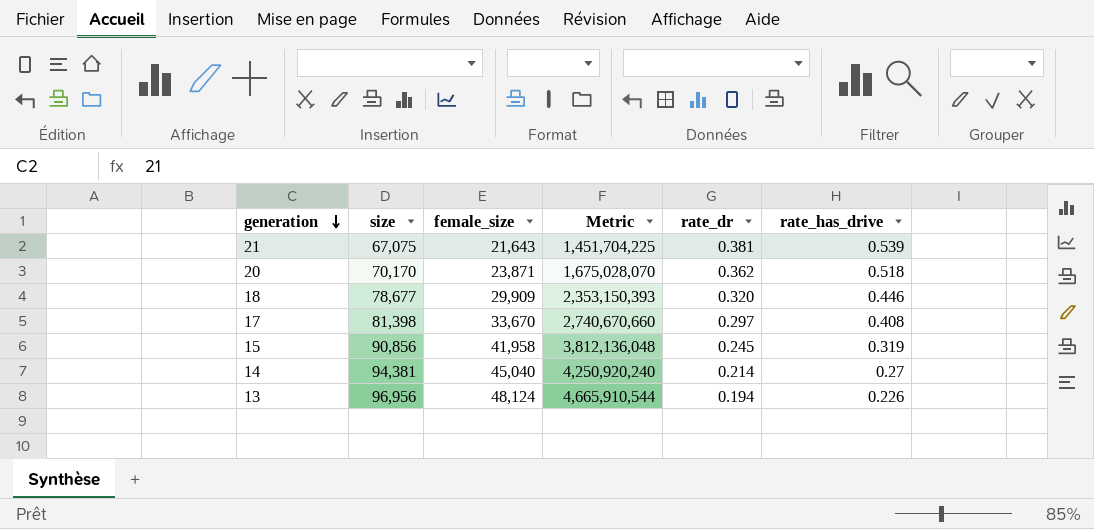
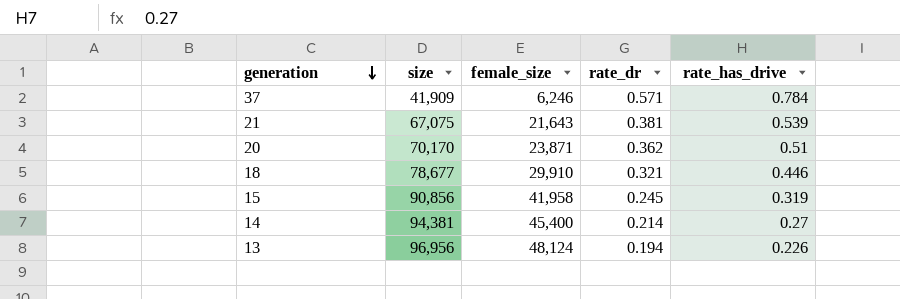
column Metric | formula: [size] * [female_size] -> none
row 17: 81,398 | 33,670 | 2,740,670,660 | 0.297 | 0.408 -> none
row 37: none -> 41,909 | 6,246 | 0.571 | 0.784
20 | rate_has_drive: 0.518 -> 0.51
18 | female_size: 29,909 -> 29,910
18 | rate_dr: 0.320 -> 0.321
14 | female_size: 45,040 -> 45,400

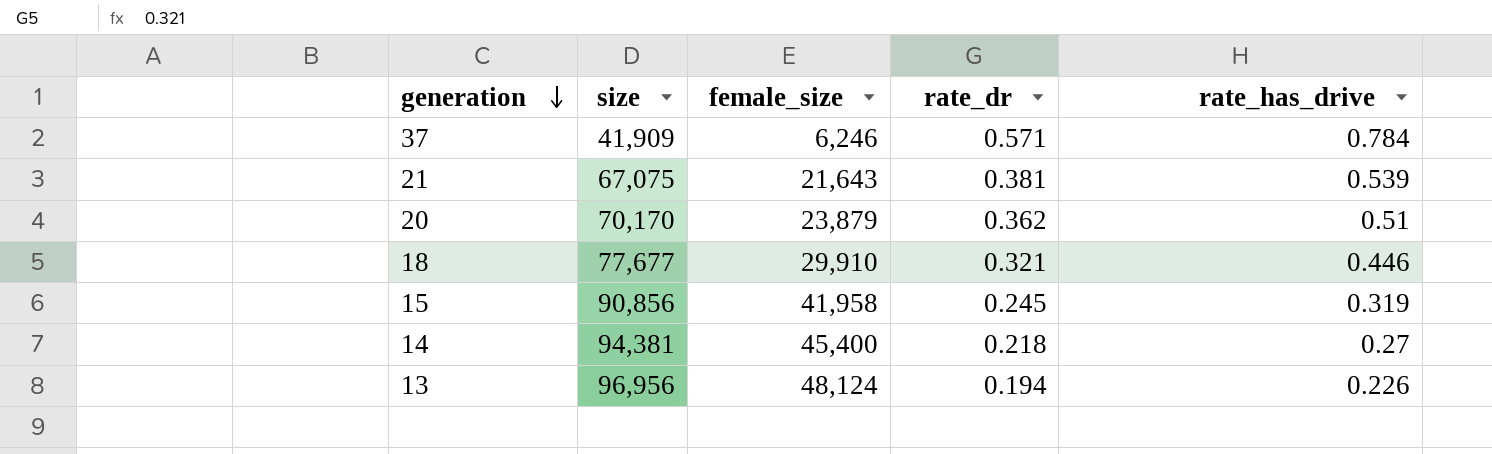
20 | female_size: 23,871 -> 23,879
18 | size: 78,677 -> 77,677
14 | rate_dr: 0.214 -> 0.218

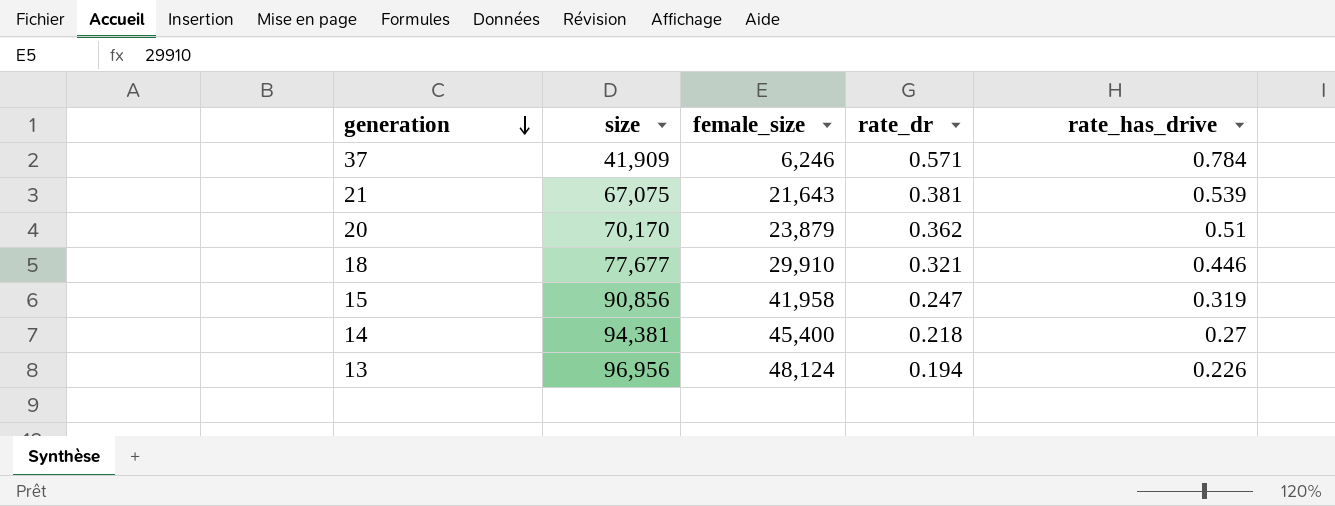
15 | rate_dr: 0.245 -> 0.247

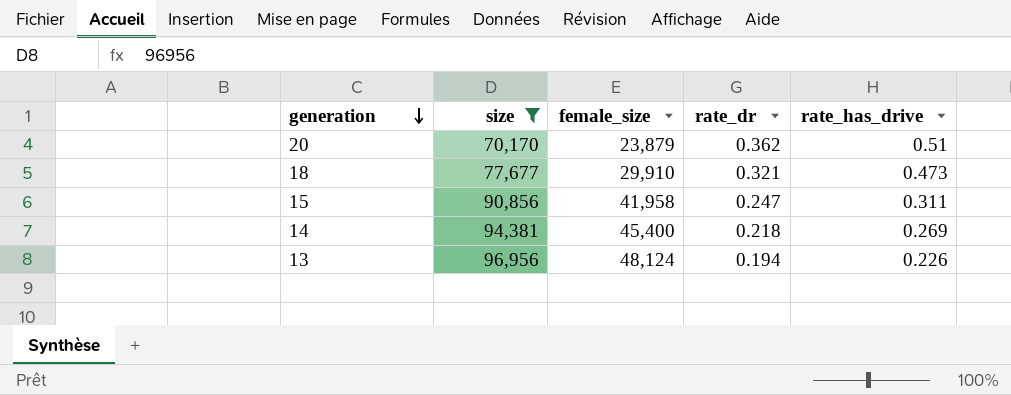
filter: none -> size >= 70,170
18 | rate_has_drive: 0.446 -> 0.473
15 | rate_has_drive: 0.319 -> 0.311
14 | rate_has_drive: 0.27 -> 0.269

